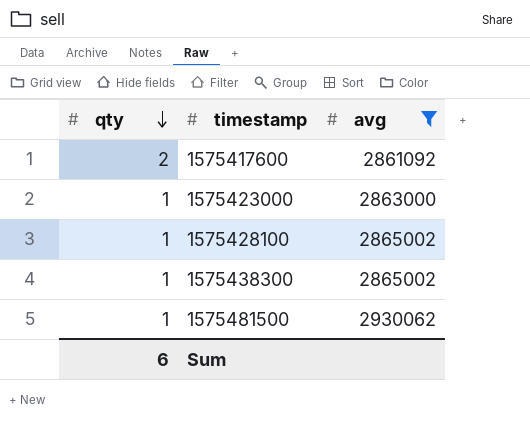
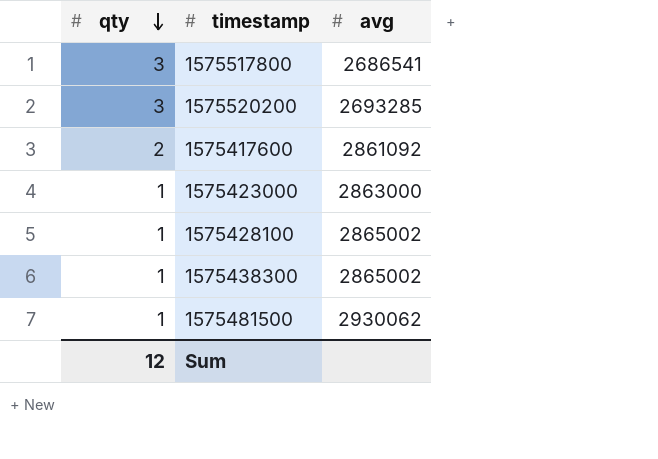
filter: avg >= 2861092 -> none
Sum | qty: 6 -> 12

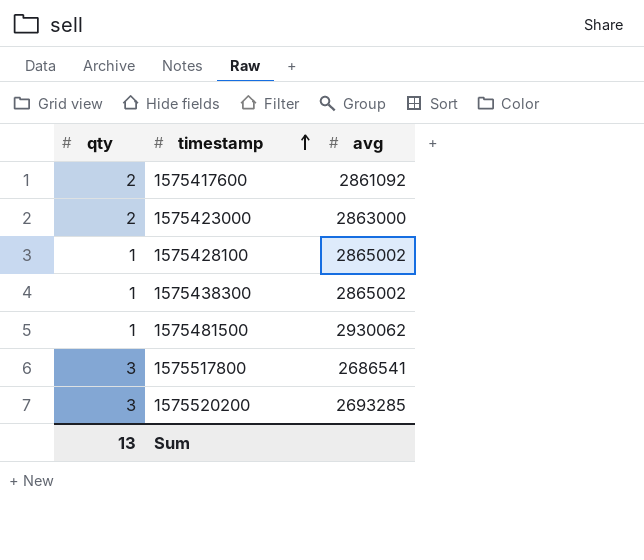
row order: qty descending -> timestamp ascending
1575423000 | qty: 1 -> 2
Sum | qty: 12 -> 13

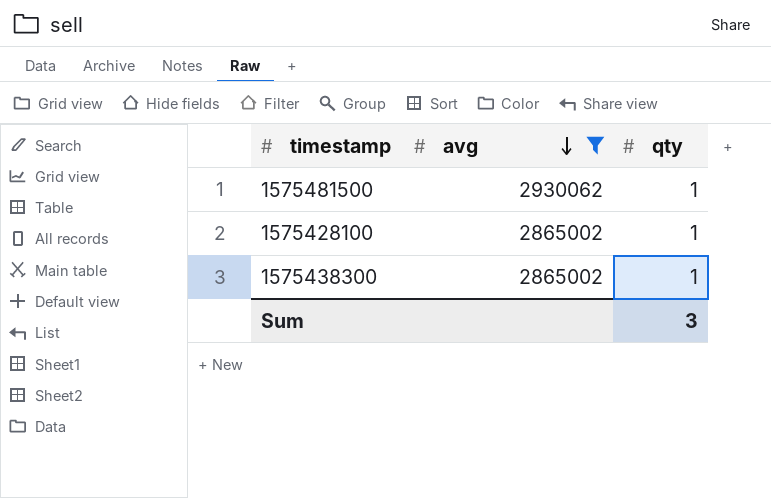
filter: none -> avg >= 2865002
row order: timestamp ascending -> avg descending
column qty | position: 1 -> 3
Sum | qty: 13 -> 3

